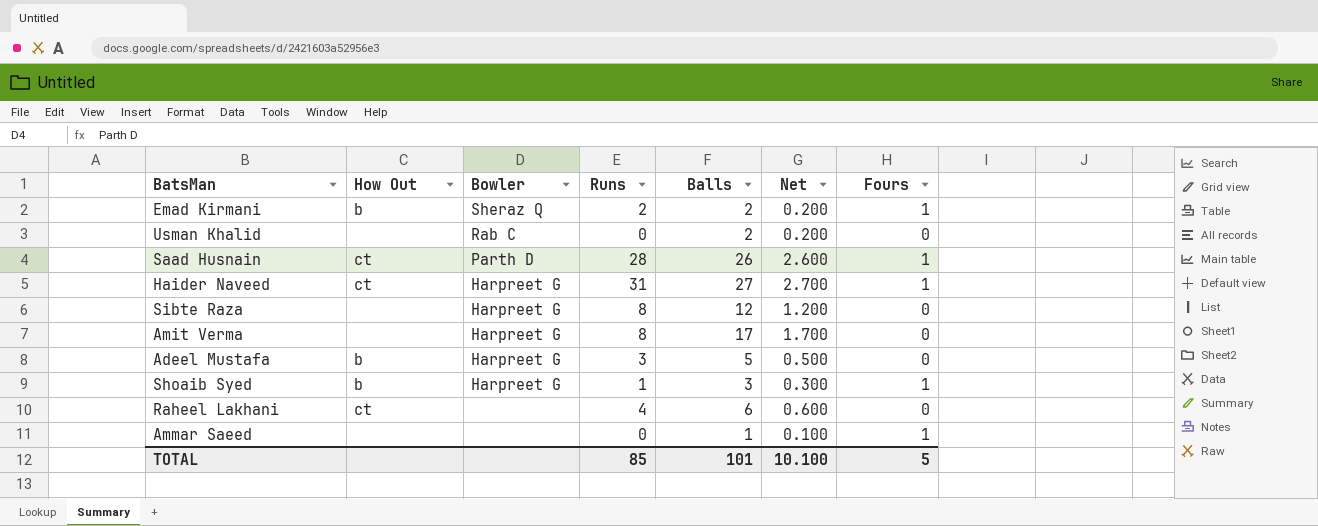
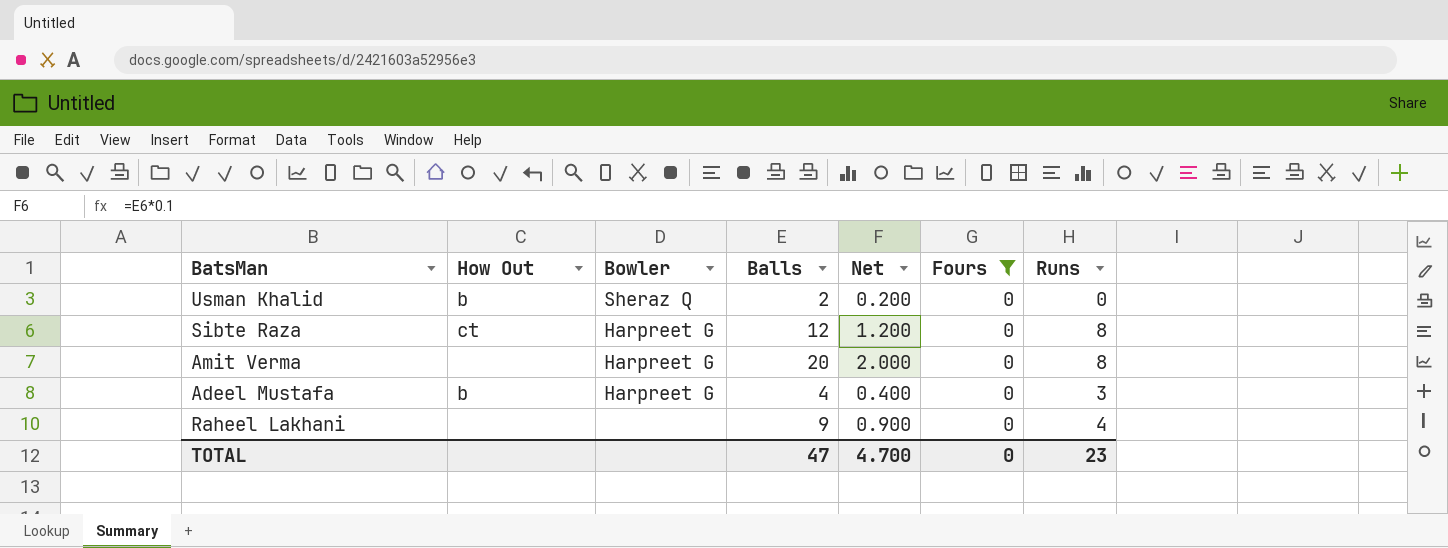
filter: none -> Fours = 0
column Runs | position: 4 -> 7
Usman Khalid | How Out: none -> b
Usman Khalid | Bowler: Rab C -> Sheraz Q
Sibte Raza | How Out: none -> ct
Amit Verma | Balls: 17 -> 20
Amit Verma | Net: 1.700 -> 2.000
Adeel Mustafa | Balls: 5 -> 4
Adeel Mustafa | Net: 0.500 -> 0.400
Raheel Lakhani | How Out: ct -> none
Raheel Lakhani | Balls: 6 -> 9
Raheel Lakhani | Net: 0.600 -> 0.900
TOTAL | Balls: 101 -> 47
TOTAL | Net: 10.100 -> 4.700
TOTAL | Fours: 5 -> 0
TOTAL | Runs: 85 -> 23

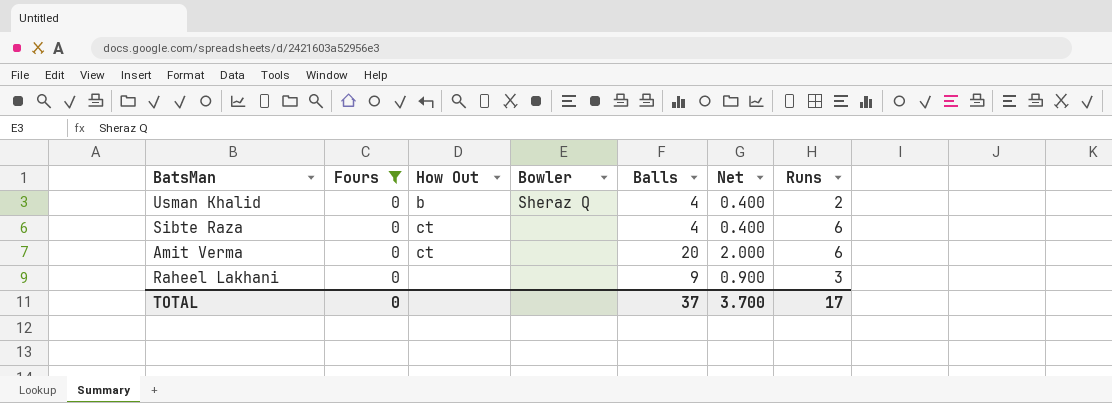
column Fours | position: 6 -> 2
row Adeel Mustafa: b | Harpreet G | 4 | 0.400 | 0 | 3 -> none
Usman Khalid | Balls: 2 -> 4
Usman Khalid | Net: 0.200 -> 0.400
Usman Khalid | Runs: 0 -> 2
Sibte Raza | Bowler: Harpreet G -> none
Sibte Raza | Balls: 12 -> 4
Sibte Raza | Net: 1.200 -> 0.400
Sibte Raza | Runs: 8 -> 6
Amit Verma | How Out: none -> ct
Amit Verma | Bowler: Harpreet G -> none
Amit Verma | Runs: 8 -> 6
Raheel Lakhani | Runs: 4 -> 3
TOTAL | Balls: 47 -> 37
TOTAL | Net: 4.700 -> 3.700
TOTAL | Runs: 23 -> 17

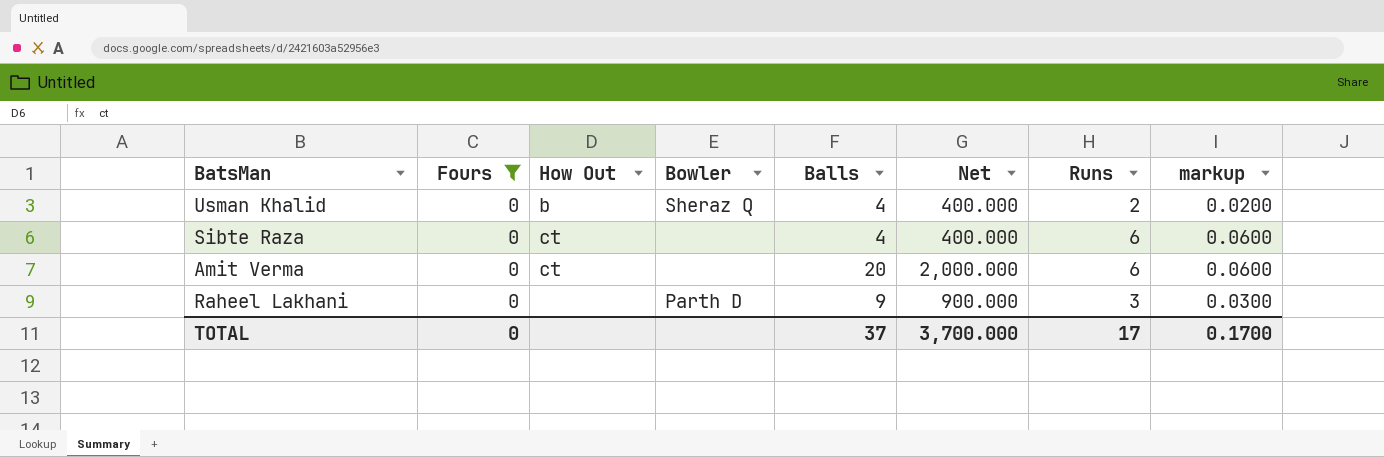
column Net | formula: [Balls] * 0.1 -> [Balls] * 100
column markup | formula: none -> [Runs] * 0.01
Raheel Lakhani | Bowler: none -> Parth D
TOTAL | Net: 3.700 -> 3,700.000

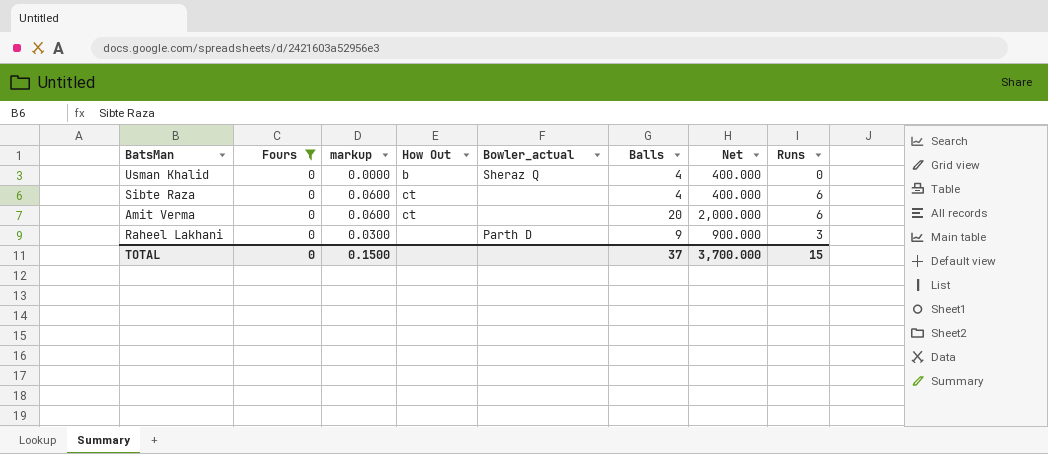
column markup | position: 8 -> 3
column name: Bowler -> Bowler_actual
Usman Khalid | markup: 0.0200 -> 0.0000
Usman Khalid | Runs: 2 -> 0
TOTAL | markup: 0.1700 -> 0.1500
TOTAL | Runs: 17 -> 15

